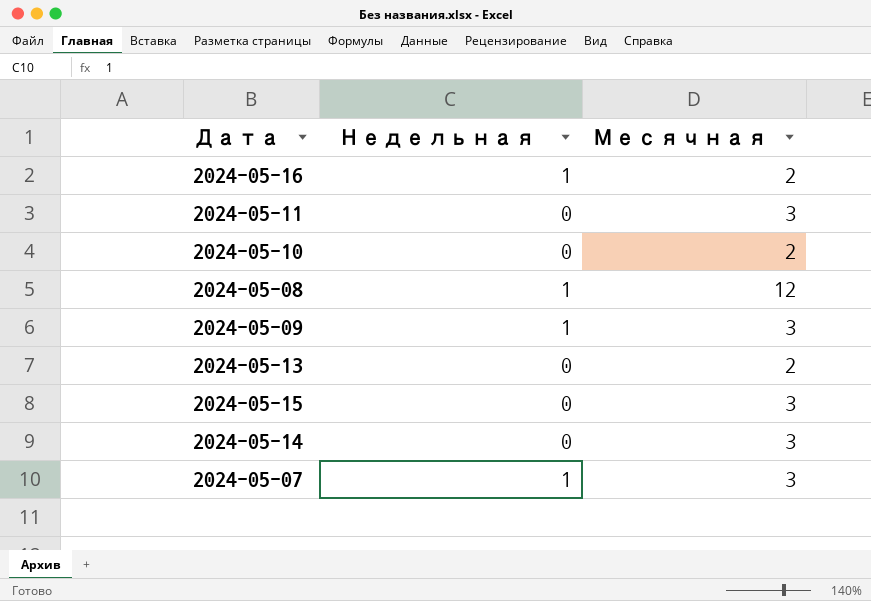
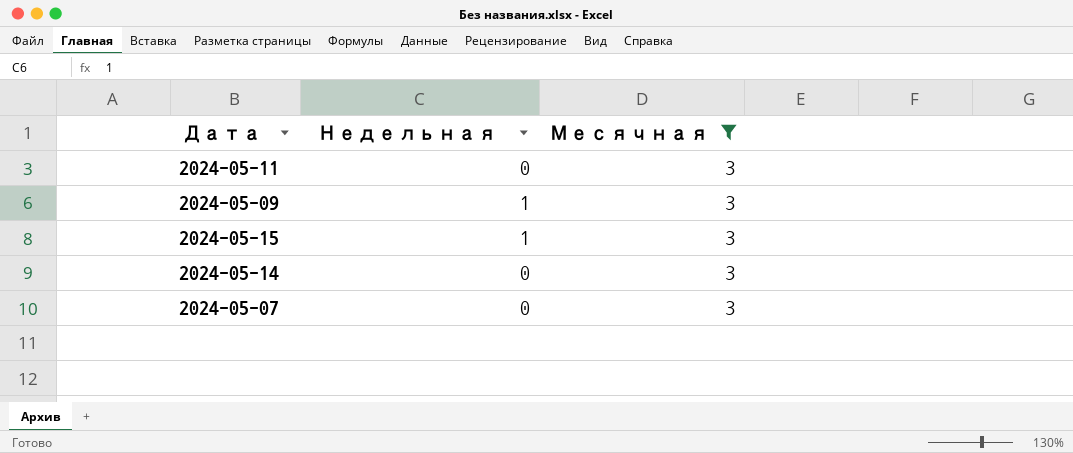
filter: none -> Месячная = 3
2024-05-15 | Недельная: 0 -> 1
2024-05-07 | Недельная: 1 -> 0

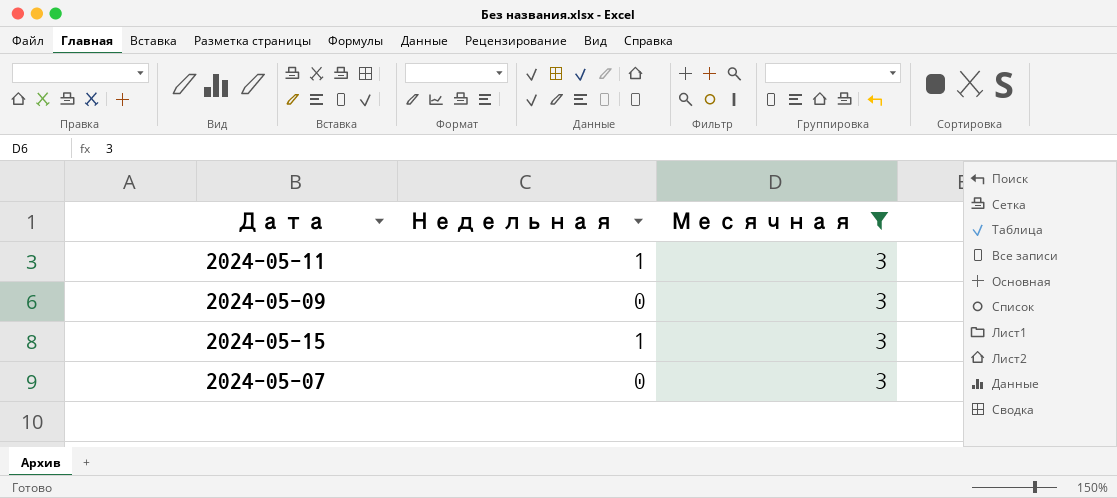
row 2024-05-14: 0 | 3 -> none
2024-05-11 | Недельная: 0 -> 1
2024-05-09 | Недельная: 1 -> 0

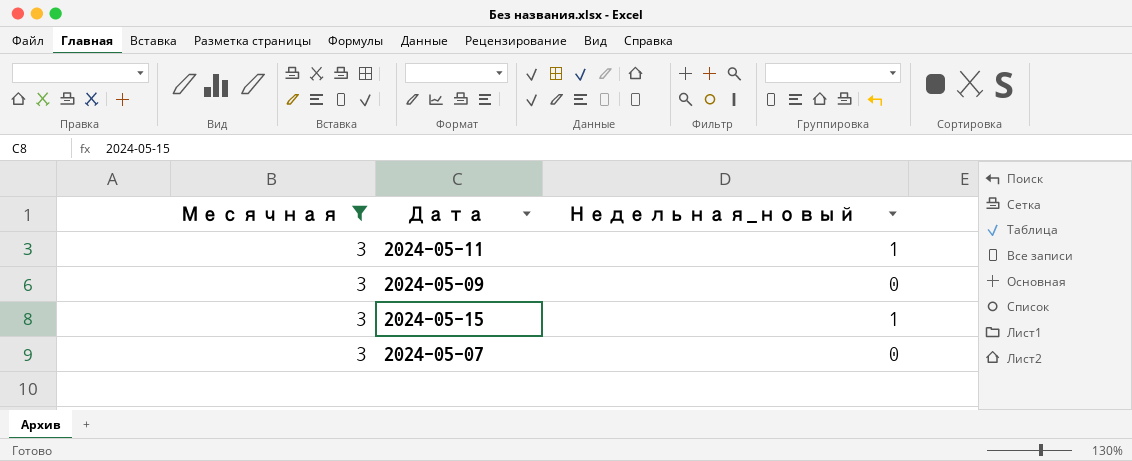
column Месячная | position: 3 -> 1
column name: Недельная -> Недельная_новый

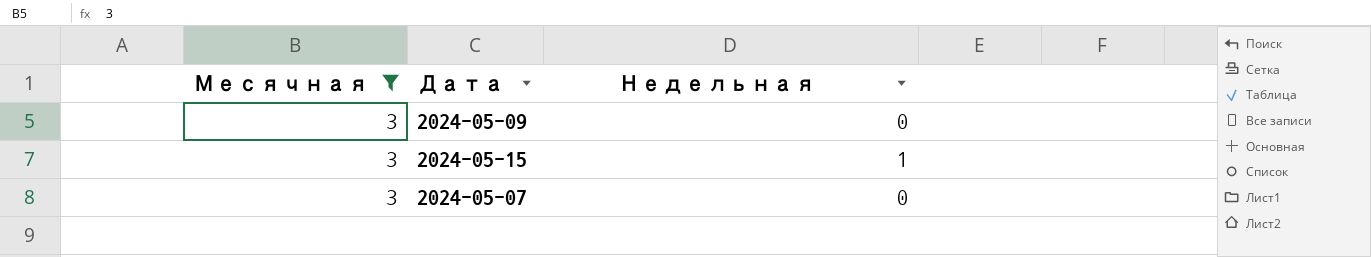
column name: Недельная_новый -> Недельная
row 2024-05-11: 3 | 1 -> none

